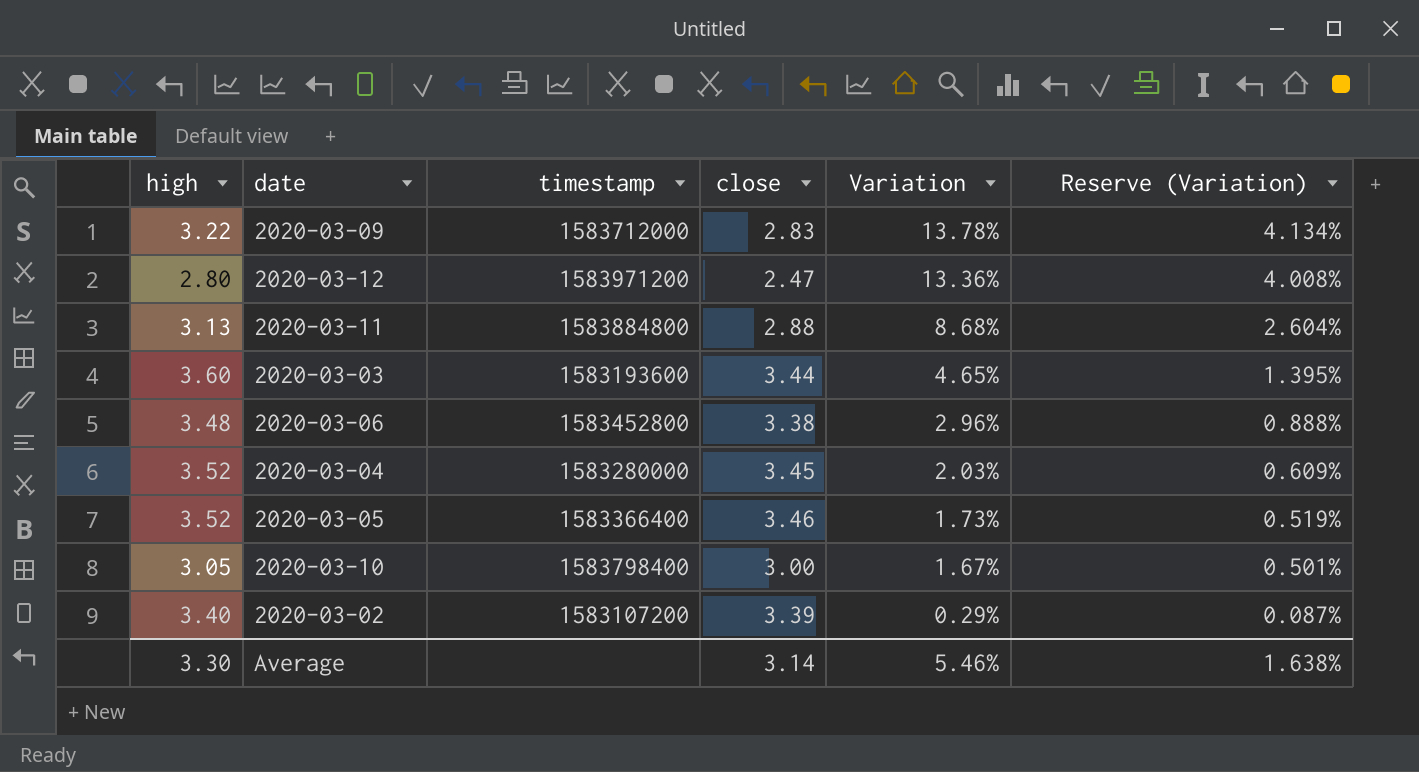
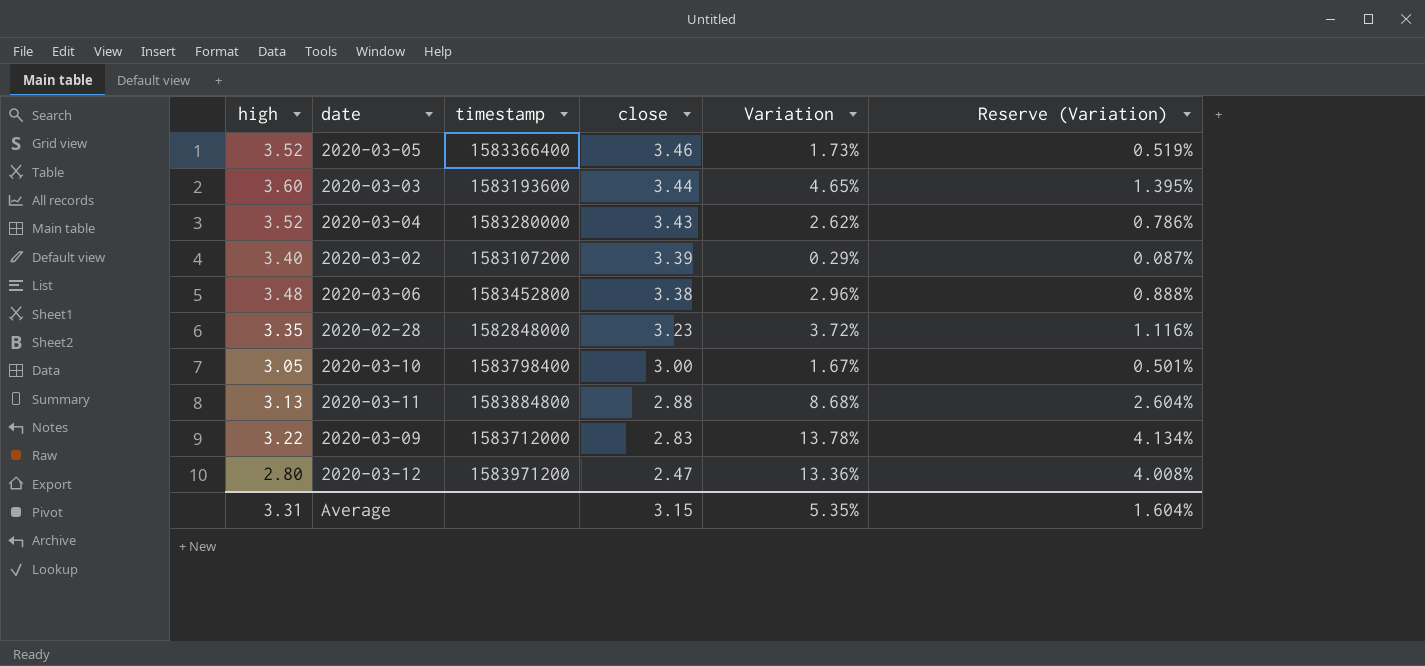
row order: Variation descending -> close descending
2020-03-04 | close: 3.45 -> 3.43
2020-03-04 | Variation: 2.03% -> 2.62%
2020-03-04 | Reserve (Variation): 0.609% -> 0.786%
row 2020-02-28: none -> 3.35 | 1582848000 | 3.23 | 3.72% | 1.116%
Average | high: 3.30 -> 3.31
Average | close: 3.14 -> 3.15
Average | Variation: 5.46% -> 5.35%
Average | Reserve (Variation): 1.638% -> 1.604%

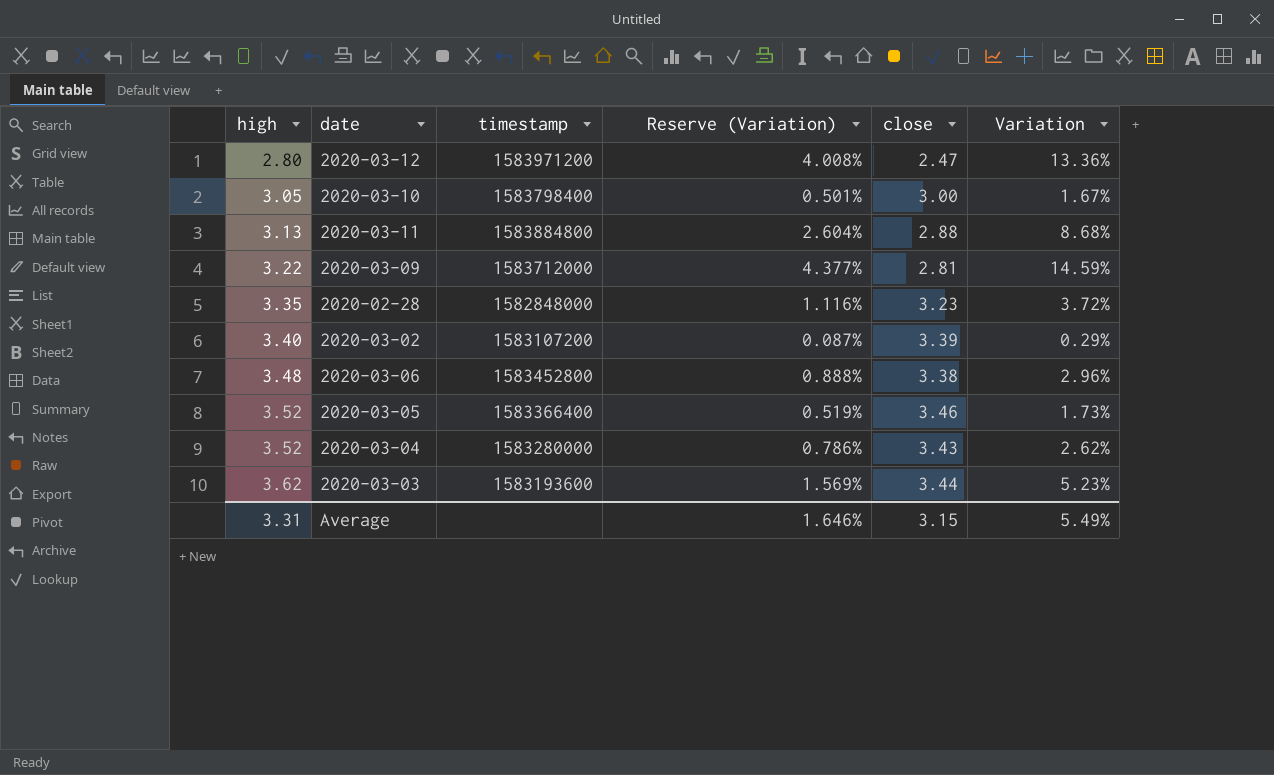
row order: close descending -> high ascending
column Reserve (Variation) | position: 6 -> 4
2020-03-09 | Reserve (Variation): 4.134% -> 4.377%
2020-03-09 | close: 2.83 -> 2.81
2020-03-09 | Variation: 13.78% -> 14.59%
2020-03-03 | high: 3.60 -> 3.62
2020-03-03 | Reserve (Variation): 1.395% -> 1.569%
2020-03-03 | Variation: 4.65% -> 5.23%
Average | Reserve (Variation): 1.604% -> 1.646%
Average | Variation: 5.35% -> 5.49%

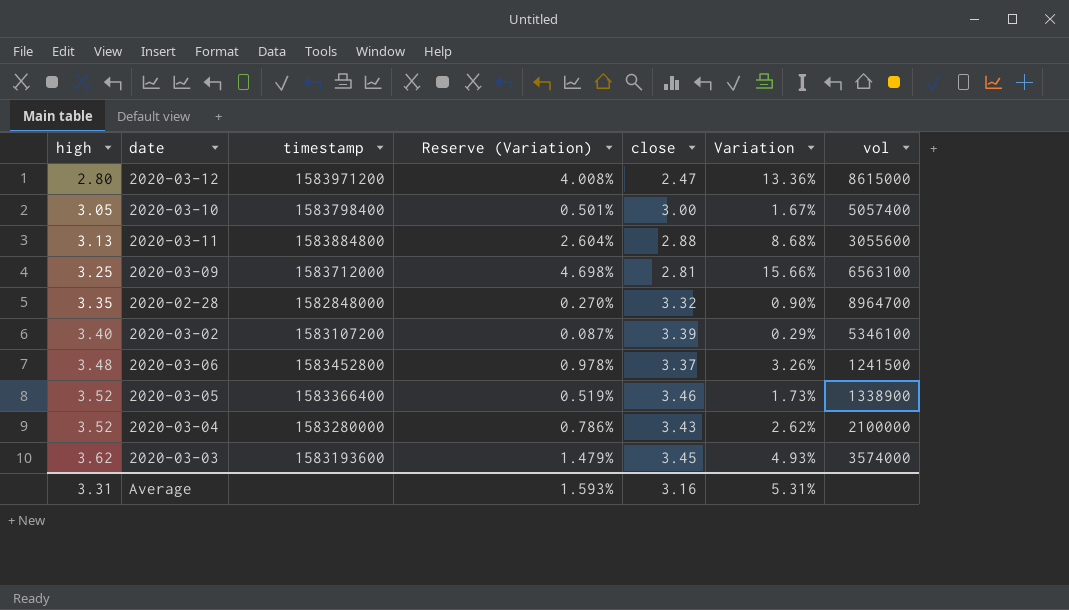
column vol | position: none -> 7
2020-03-09 | high: 3.22 -> 3.25
2020-03-09 | Reserve (Variation): 4.377% -> 4.698%
2020-03-09 | Variation: 14.59% -> 15.66%
2020-02-28 | Reserve (Variation): 1.116% -> 0.270%
2020-02-28 | close: 3.23 -> 3.32
2020-02-28 | Variation: 3.72% -> 0.90%
2020-03-06 | Reserve (Variation): 0.888% -> 0.978%
2020-03-06 | close: 3.38 -> 3.37
2020-03-06 | Variation: 2.96% -> 3.26%
2020-03-03 | Reserve (Variation): 1.569% -> 1.479%
2020-03-03 | close: 3.44 -> 3.45
2020-03-03 | Variation: 5.23% -> 4.93%
Average | Reserve (Variation): 1.646% -> 1.593%
Average | close: 3.15 -> 3.16
Average | Variation: 5.49% -> 5.31%

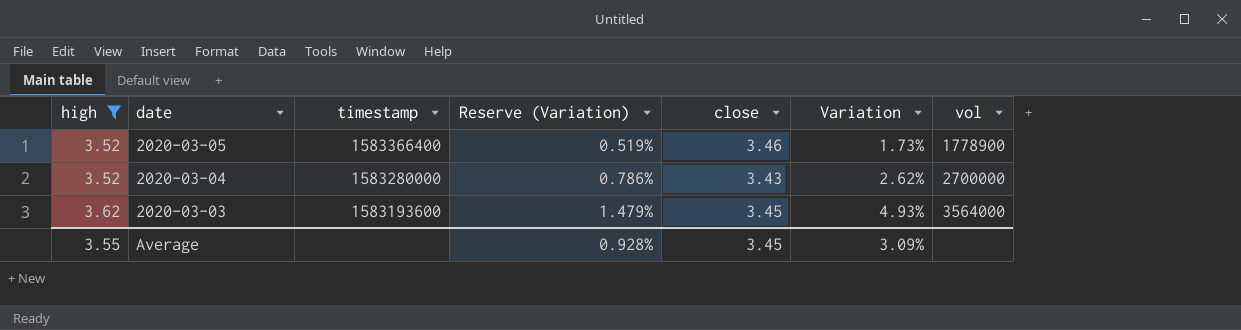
filter: none -> high >= 3.52
2020-03-05 | vol: 1338900 -> 1778900
2020-03-04 | vol: 2100000 -> 2700000
2020-03-03 | vol: 3574000 -> 3564000
Average | high: 3.31 -> 3.55
Average | Reserve (Variation): 1.593% -> 0.928%
Average | close: 3.16 -> 3.45
Average | Variation: 5.31% -> 3.09%

